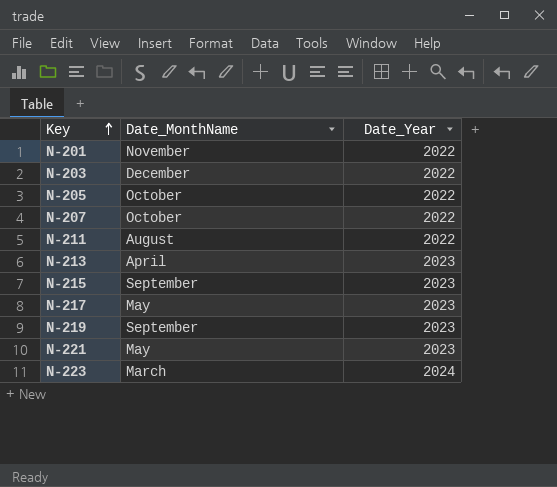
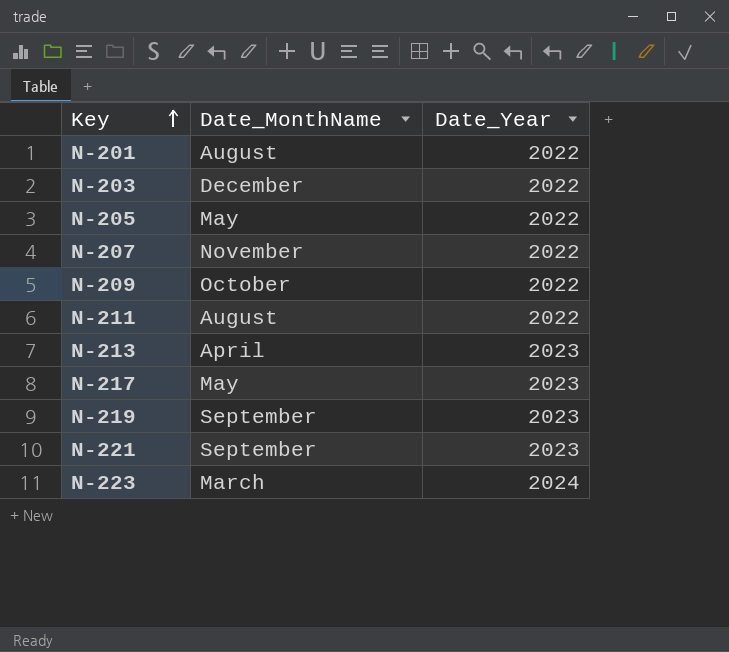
row N-215: September | 2023 -> none
N-201 | Date_MonthName: November -> August
N-205 | Date_MonthName: October -> May
N-207 | Date_MonthName: October -> November
row N-209: none -> October | 2022
N-221 | Date_MonthName: May -> September

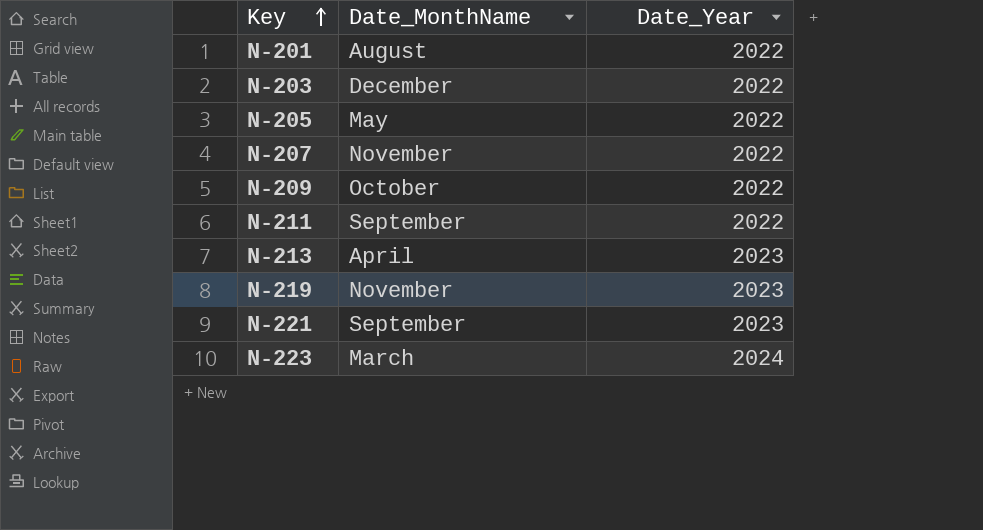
row N-217: May | 2023 -> none
N-211 | Date_MonthName: August -> September
N-219 | Date_MonthName: September -> November

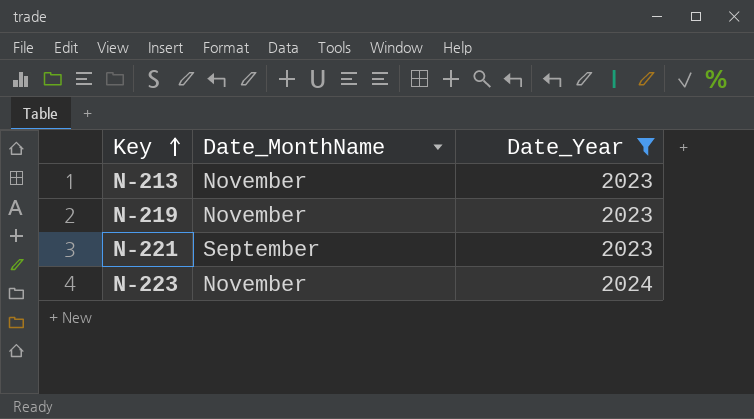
filter: none -> Date_Year != 2022
N-213 | Date_MonthName: April -> November
N-223 | Date_MonthName: March -> November

